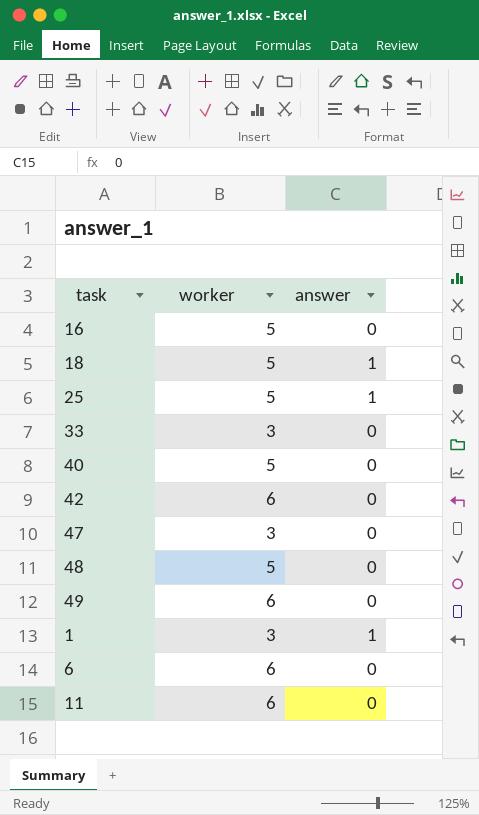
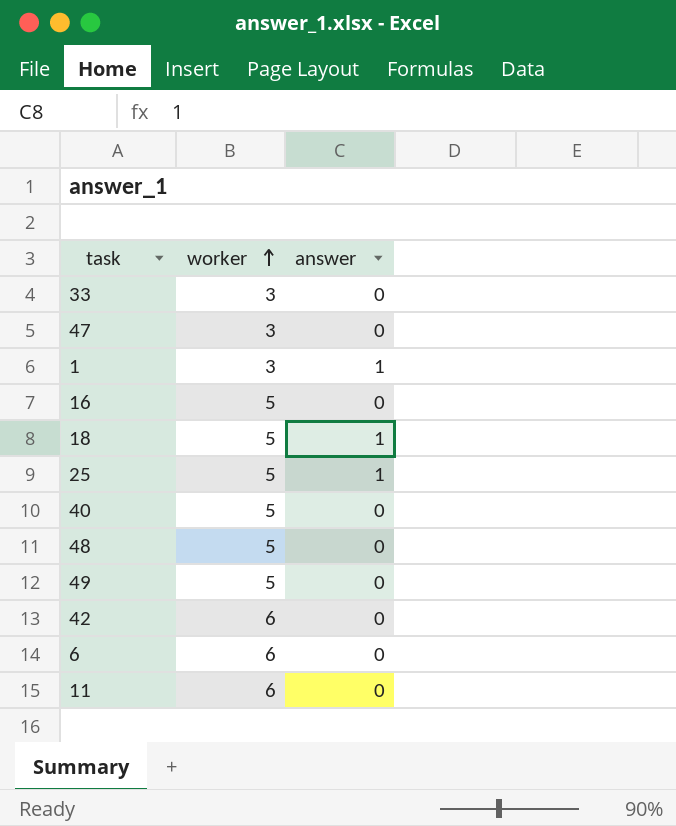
row order: none -> worker ascending
49 | worker: 6 -> 5

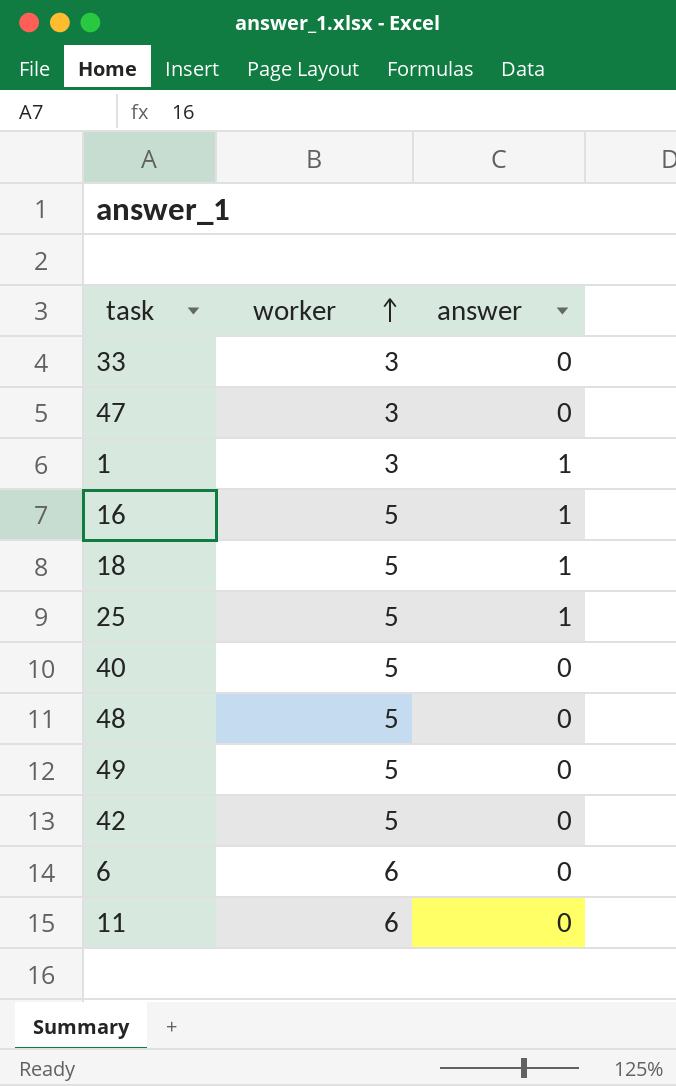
16 | answer: 0 -> 1
42 | worker: 6 -> 5

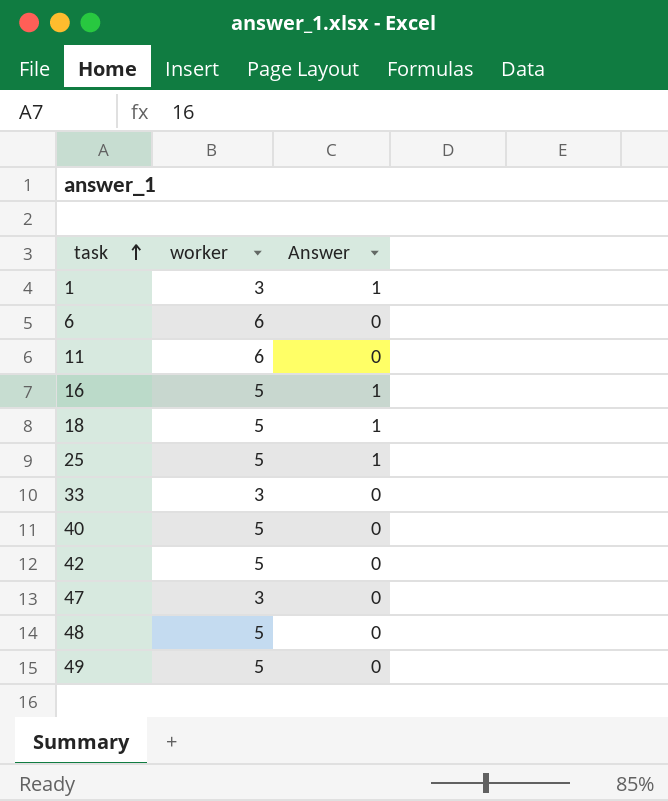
row order: worker ascending -> task ascending
column name: answer -> Answer

